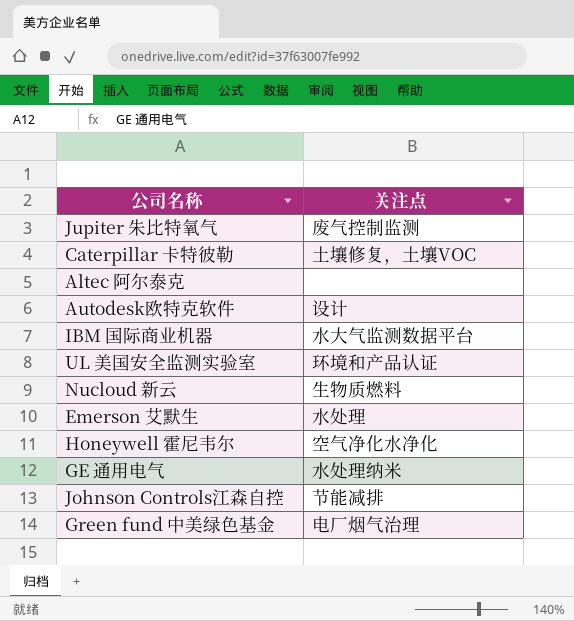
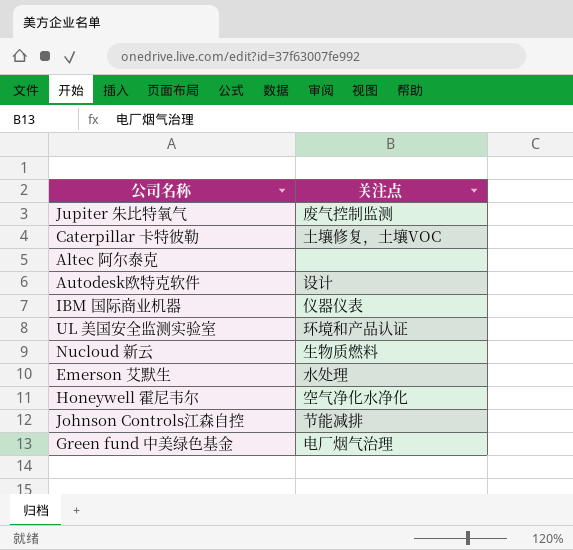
row GE 通用电气: 水处理纳米 -> none
IBM 国际商业机器 | 关注点: 水大气监测数据平台 -> 仪器仪表

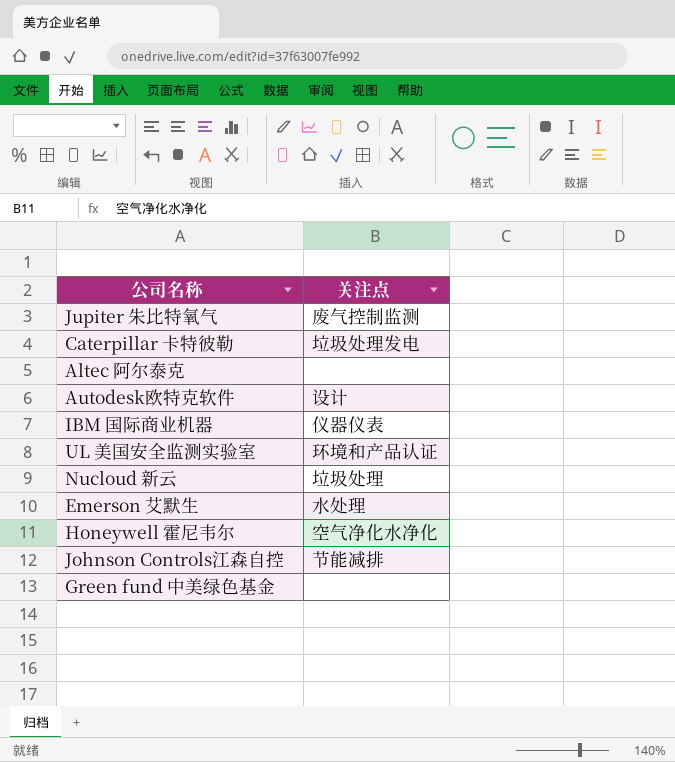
Caterpillar 卡特彼勒 | 关注点: 土壤修复，土壤VOC -> 垃圾处理发电
Nucloud 新云 | 关注点: 生物质燃料 -> 垃圾处理
Green fund 中美绿色基金 | 关注点: 电厂烟气治理 -> none

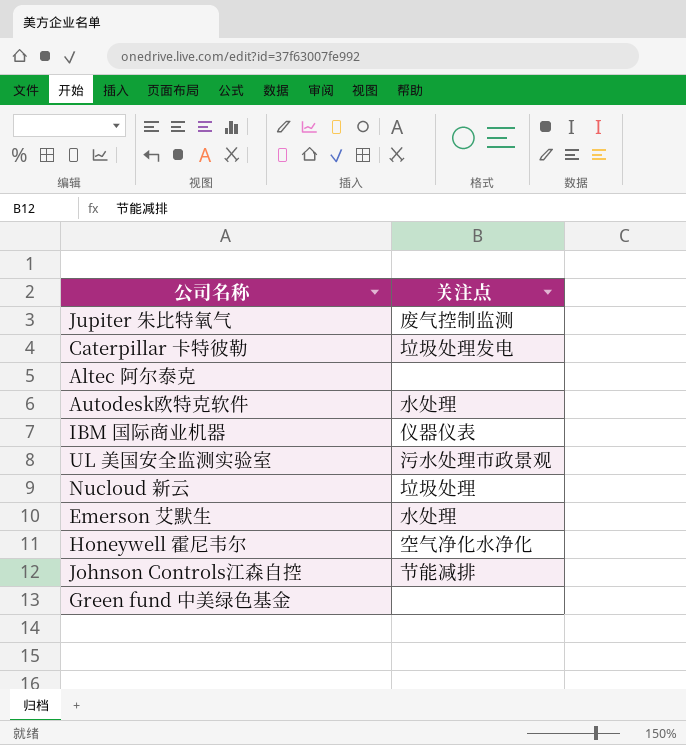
Autodesk欧特克软件 | 关注点: 设计 -> 水处理
UL 美国安全监测实验室 | 关注点: 环境和产品认证 -> 污水处理市政景观

